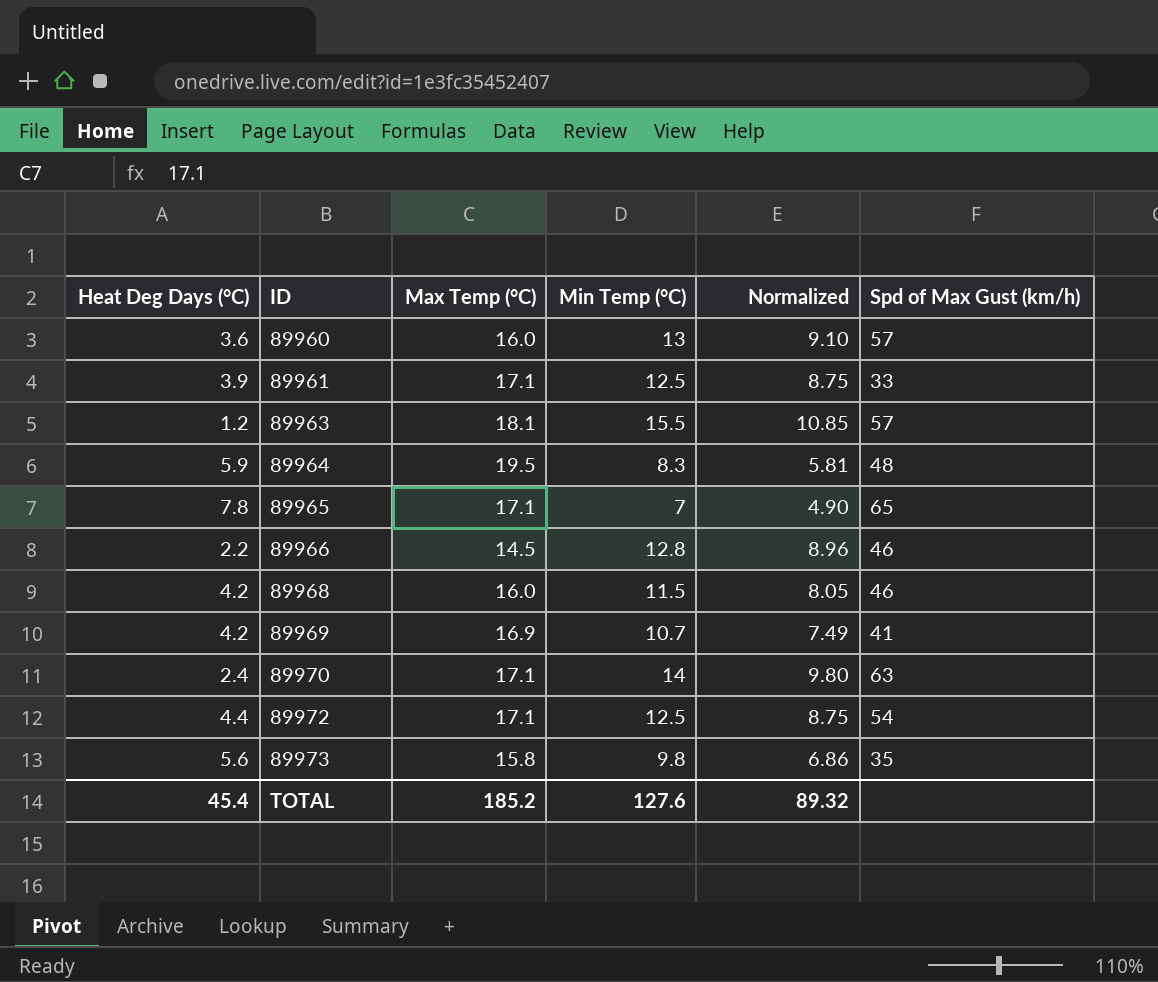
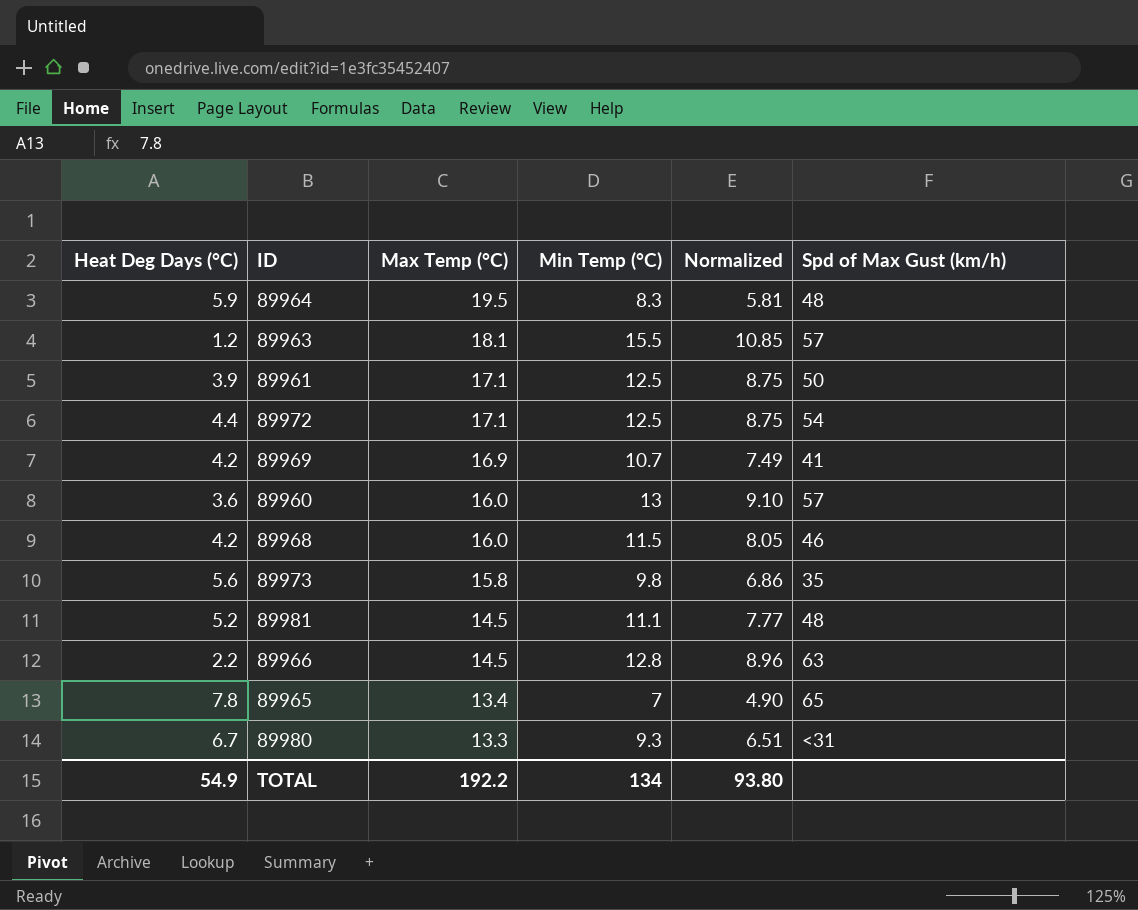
row order: ID ascending -> Max Temp (°C) descending
row 89970: 2.4 | 17.1 | 14 | 9.80 | 63 -> none
89961 | Spd of Max Gust (km/h): 33 -> 50
row 89981: none -> 5.2 | 14.5 | 11.1 | 7.77 | 48
89966 | Spd of Max Gust (km/h): 46 -> 63
89965 | Max Temp (°C): 17.1 -> 13.4
row 89980: none -> 6.7 | 13.3 | 9.3 | 6.51 | <31
TOTAL | Heat Deg Days (°C): 45.4 -> 54.9
TOTAL | Max Temp (°C): 185.2 -> 192.2
TOTAL | Min Temp (°C): 127.6 -> 134
TOTAL | Normalized: 89.32 -> 93.80

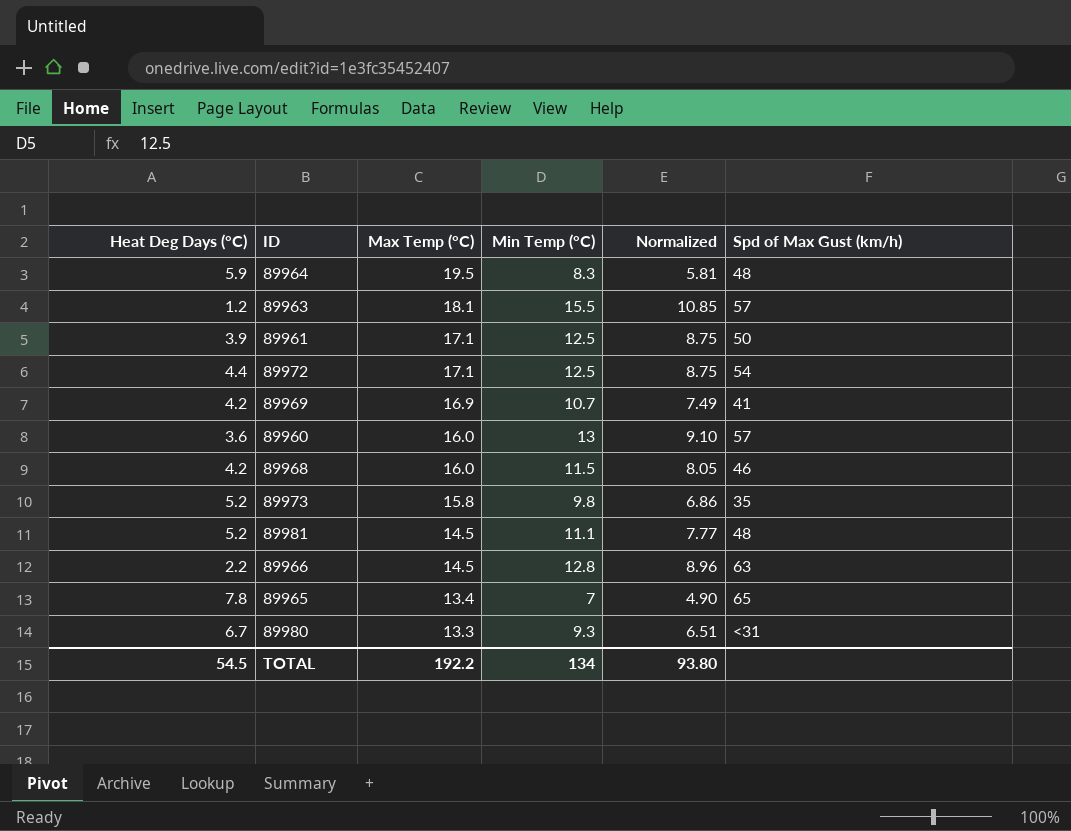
89973 | Heat Deg Days (°C): 5.6 -> 5.2
TOTAL | Heat Deg Days (°C): 54.9 -> 54.5

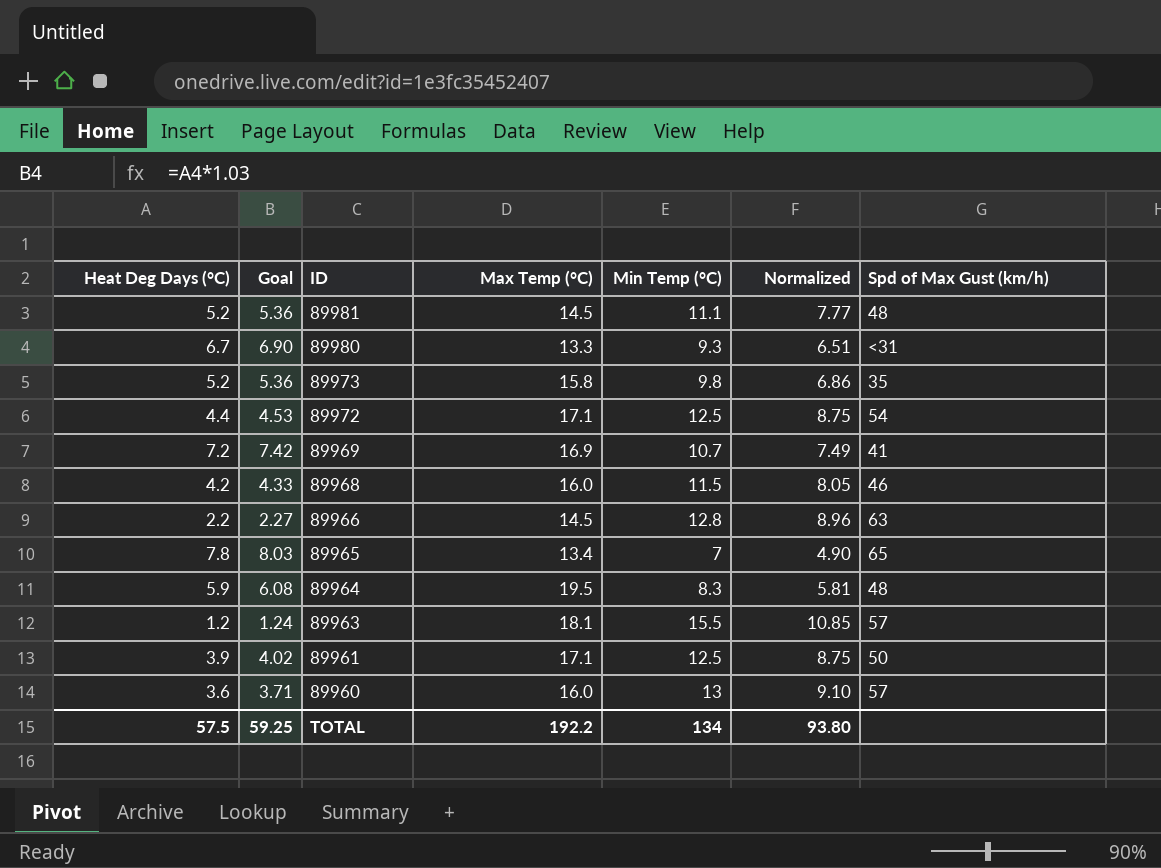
row order: Max Temp (°C) descending -> ID descending
column Goal | formula: none -> [Heat Deg Days (°C)] * 1.03
89969 | Heat Deg Days (°C): 4.2 -> 7.2
TOTAL | Heat Deg Days (°C): 54.5 -> 57.5

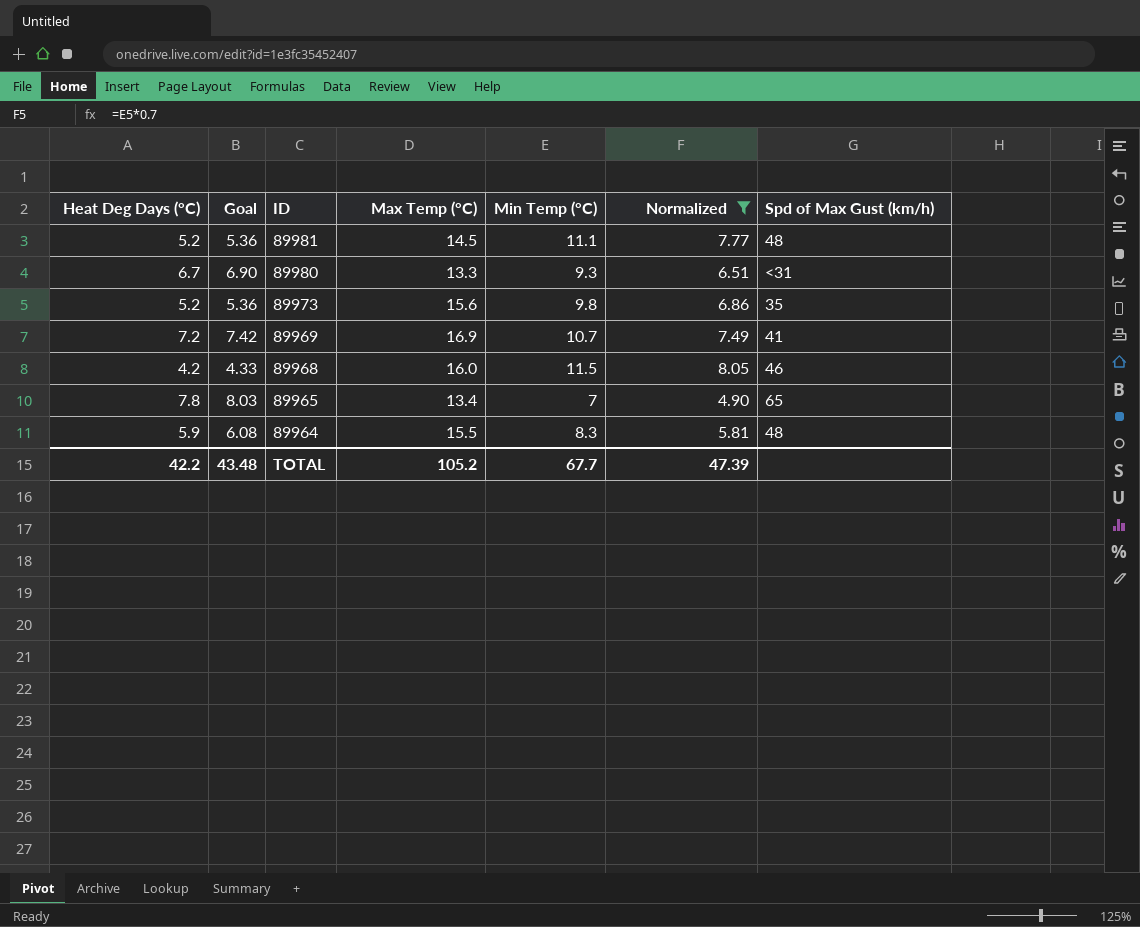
filter: none -> Normalized <= 8.05
89973 | Max Temp (°C): 15.8 -> 15.6
89964 | Max Temp (°C): 19.5 -> 15.5
TOTAL | Heat Deg Days (°C): 57.5 -> 42.2
TOTAL | Goal: 59.25 -> 43.48
TOTAL | Max Temp (°C): 192.2 -> 105.2
TOTAL | Min Temp (°C): 134 -> 67.7
TOTAL | Normalized: 93.80 -> 47.39

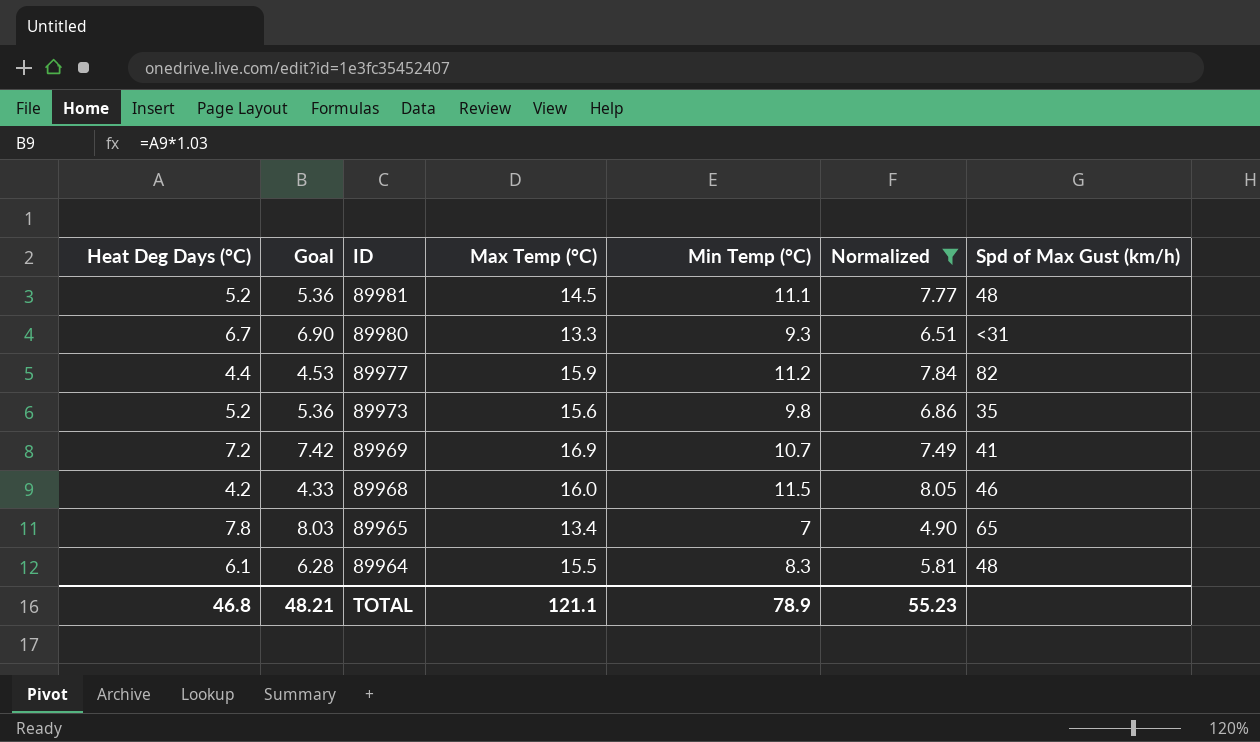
row 89977: none -> 4.4 | 4.53 | 15.9 | 11.2 | 7.84 | 82
89964 | Heat Deg Days (°C): 5.9 -> 6.1
89964 | Goal: 6.08 -> 6.28
TOTAL | Heat Deg Days (°C): 42.2 -> 46.8
TOTAL | Goal: 43.48 -> 48.21
TOTAL | Max Temp (°C): 105.2 -> 121.1
TOTAL | Min Temp (°C): 67.7 -> 78.9
TOTAL | Normalized: 47.39 -> 55.23

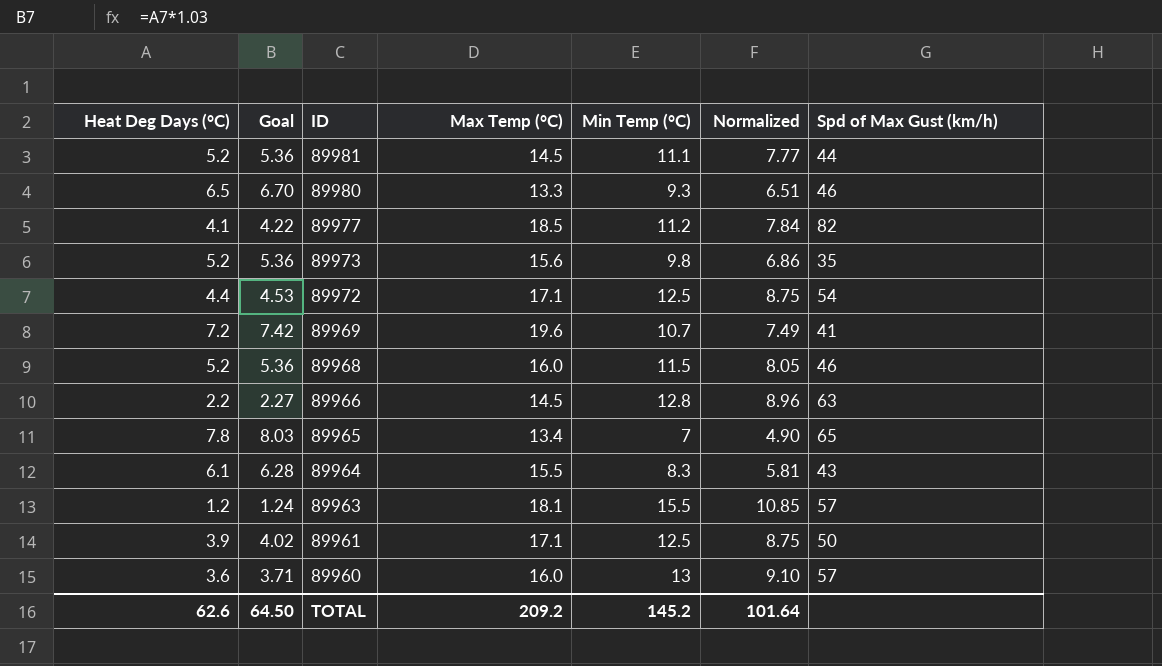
filter: Normalized <= 8.05 -> none
89981 | Spd of Max Gust (km/h): 48 -> 44
89980 | Heat Deg Days (°C): 6.7 -> 6.5
89980 | Goal: 6.90 -> 6.70
89980 | Spd of Max Gust (km/h): <31 -> 46
89977 | Heat Deg Days (°C): 4.4 -> 4.1
89977 | Goal: 4.53 -> 4.22
89977 | Max Temp (°C): 15.9 -> 18.5
89969 | Max Temp (°C): 16.9 -> 19.6
89968 | Heat Deg Days (°C): 4.2 -> 5.2
89968 | Goal: 4.33 -> 5.36
89964 | Spd of Max Gust (km/h): 48 -> 43
TOTAL | Heat Deg Days (°C): 46.8 -> 62.6
TOTAL | Goal: 48.21 -> 64.50
TOTAL | Max Temp (°C): 121.1 -> 209.2
TOTAL | Min Temp (°C): 78.9 -> 145.2
TOTAL | Normalized: 55.23 -> 101.64

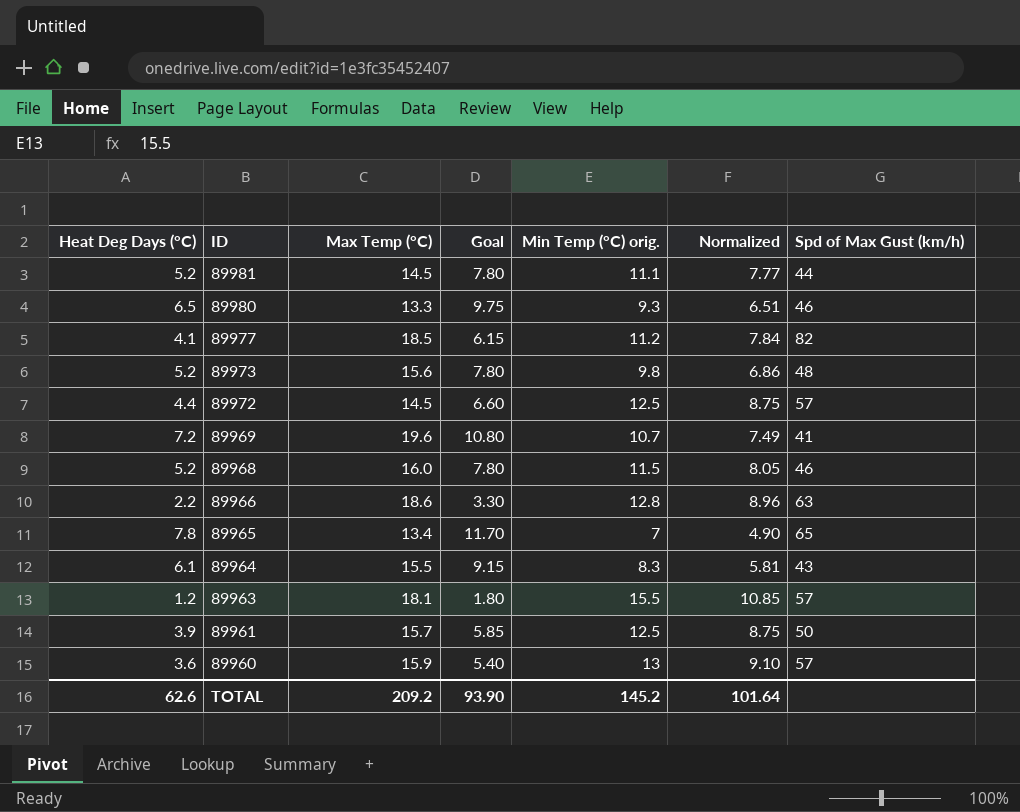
column Goal | formula: [Heat Deg Days (°C)] * 1.03 -> [Heat Deg Days (°C)] * 1.5
column Goal | position: 2 -> 4
column name: Min Temp (°C) -> Min Temp (°C) orig.
89973 | Spd of Max Gust (km/h): 35 -> 48
89972 | Max Temp (°C): 17.1 -> 14.5
89972 | Spd of Max Gust (km/h): 54 -> 57
89966 | Max Temp (°C): 14.5 -> 18.6
89961 | Max Temp (°C): 17.1 -> 15.7
89960 | Max Temp (°C): 16.0 -> 15.9
TOTAL | Goal: 64.50 -> 93.90

